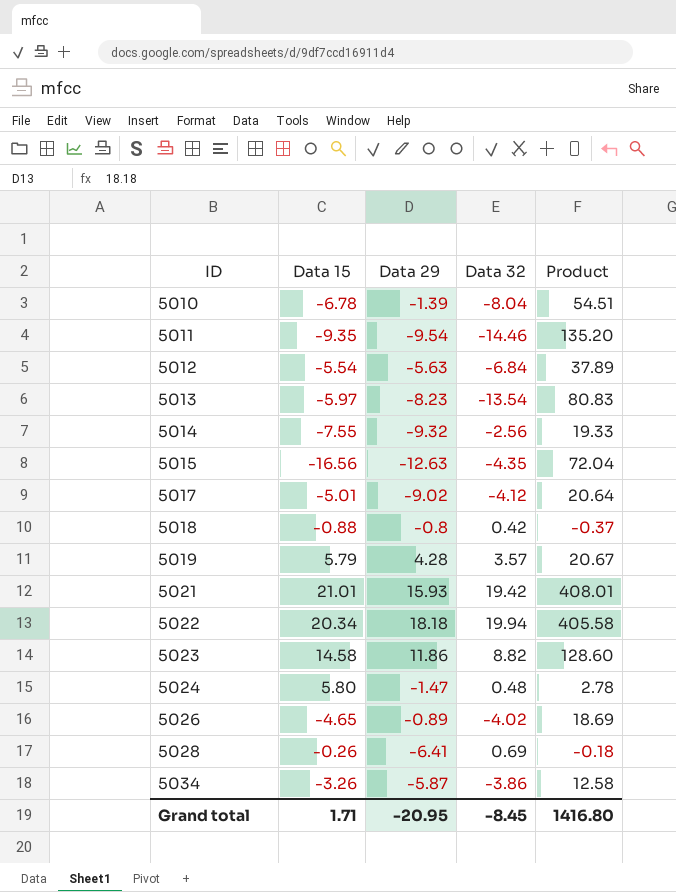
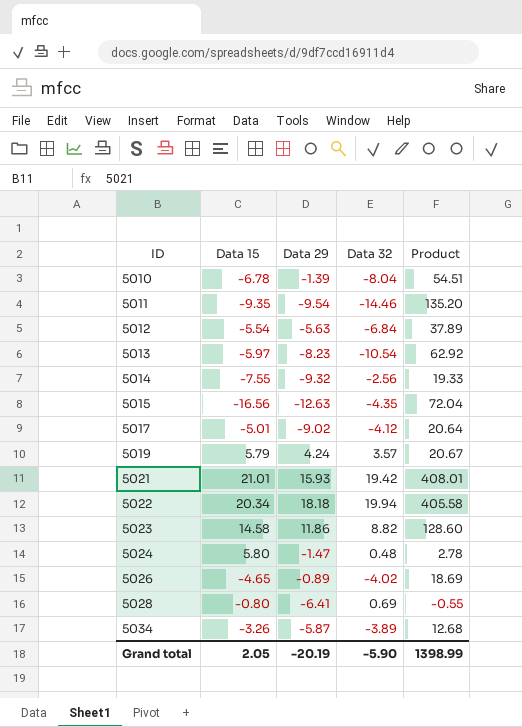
row 5018: -0.88 | -0.8 | 0.42 | -0.37 -> none
5013 | Data 32: -13.54 -> -10.54
5013 | Product: 80.83 -> 62.92
5019 | Data 29: 4.28 -> 4.24
5028 | Data 15: -0.26 -> -0.80
5028 | Product: -0.18 -> -0.55
5034 | Data 32: -3.86 -> -3.89
5034 | Product: 12.58 -> 12.68
Grand total | Data 15: 1.71 -> 2.05
Grand total | Data 29: -20.95 -> -20.19
Grand total | Data 32: -8.45 -> -5.90
Grand total | Product: 1416.80 -> 1398.99

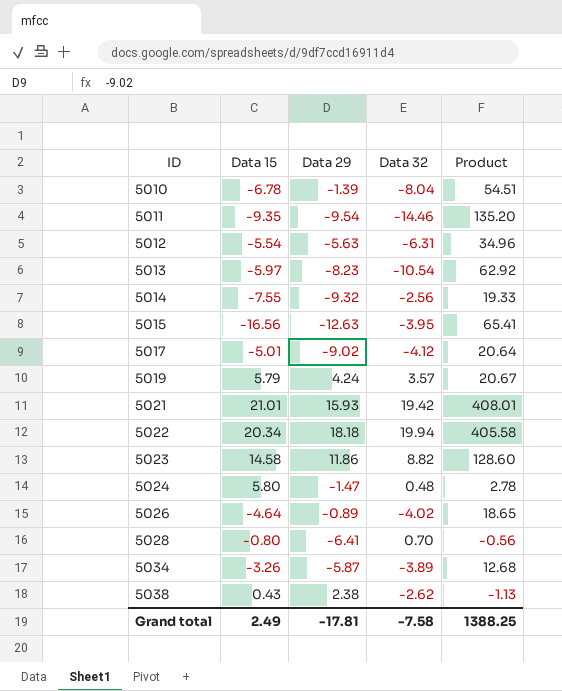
5012 | Data 32: -6.84 -> -6.31
5012 | Product: 37.89 -> 34.96
5015 | Data 32: -4.35 -> -3.95
5015 | Product: 72.04 -> 65.41
5026 | Data 15: -4.65 -> -4.64
5026 | Product: 18.69 -> 18.65
5028 | Data 32: 0.69 -> 0.70
5028 | Product: -0.55 -> -0.56
row 5038: none -> 0.43 | 2.38 | -2.62 | -1.13
Grand total | Data 15: 2.05 -> 2.49
Grand total | Data 29: -20.19 -> -17.81
Grand total | Data 32: -5.90 -> -7.58
Grand total | Product: 1398.99 -> 1388.25

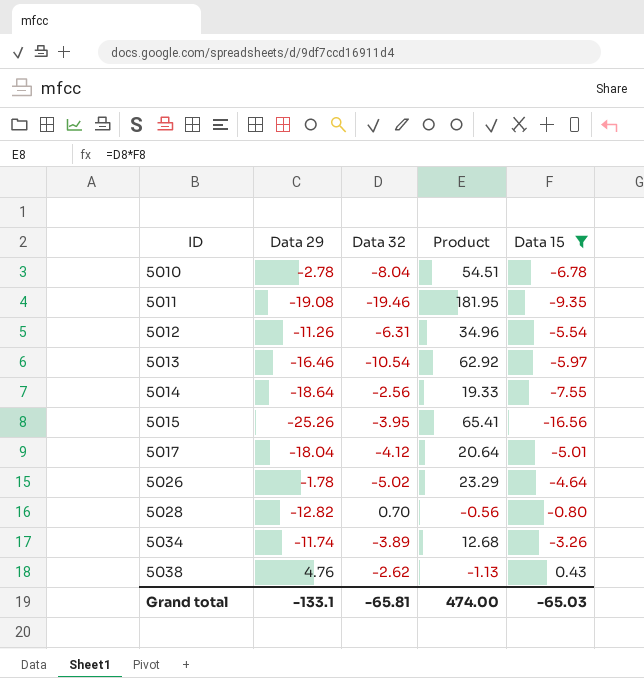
filter: none -> Data 15 <= 0.43
column Data 15 | position: 2 -> 5
5010 | Data 29: -1.39 -> -2.78
5011 | Data 29: -9.54 -> -19.08
5011 | Data 32: -14.46 -> -19.46
5011 | Product: 135.20 -> 181.95
5012 | Data 29: -5.63 -> -11.26
5013 | Data 29: -8.23 -> -16.46
5014 | Data 29: -9.32 -> -18.64
5015 | Data 29: -12.63 -> -25.26
5017 | Data 29: -9.02 -> -18.04
5026 | Data 29: -0.89 -> -1.78
5026 | Data 32: -4.02 -> -5.02
5026 | Product: 18.65 -> 23.29
5028 | Data 29: -6.41 -> -12.82
5034 | Data 29: -5.87 -> -11.74
5038 | Data 29: 2.38 -> 4.76
Grand total | Data 29: -17.81 -> -133.1
Grand total | Data 32: -7.58 -> -65.81
Grand total | Product: 1388.25 -> 474.00
Grand total | Data 15: 2.49 -> -65.03

